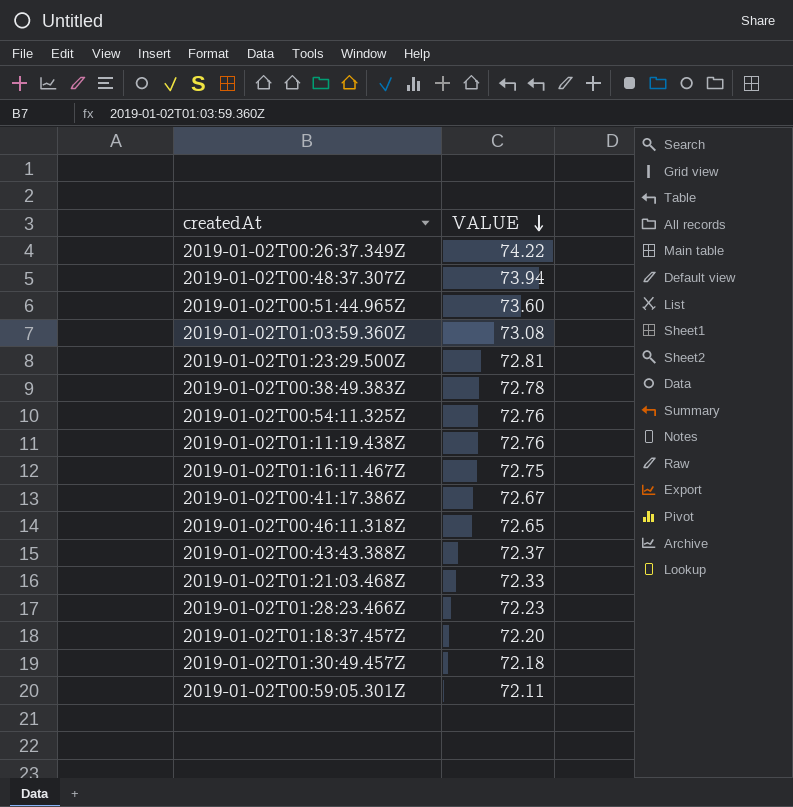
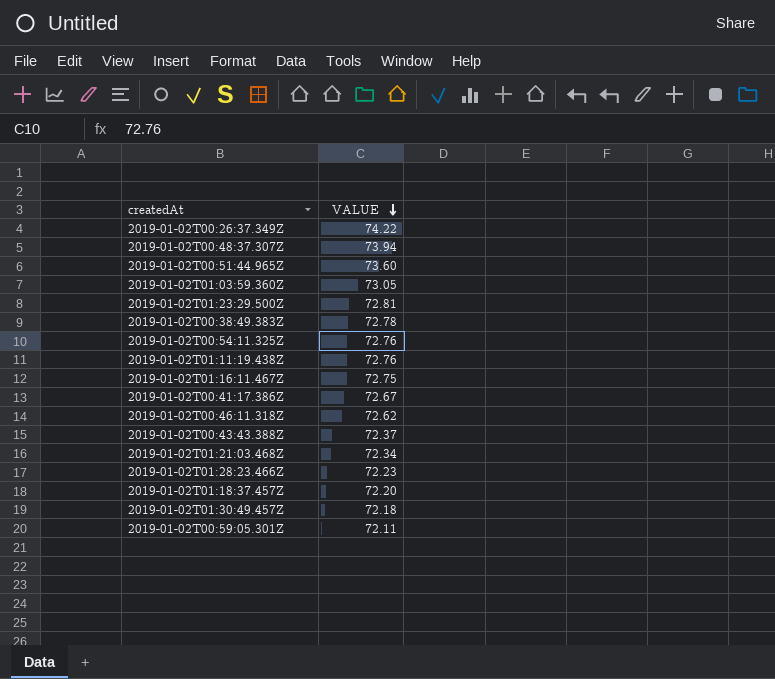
2019-01-02T01:03:59.360Z | VALUE: 73.08 -> 73.05
2019-01-02T00:46:11.318Z | VALUE: 72.65 -> 72.62
2019-01-02T01:21:03.468Z | VALUE: 72.33 -> 72.34

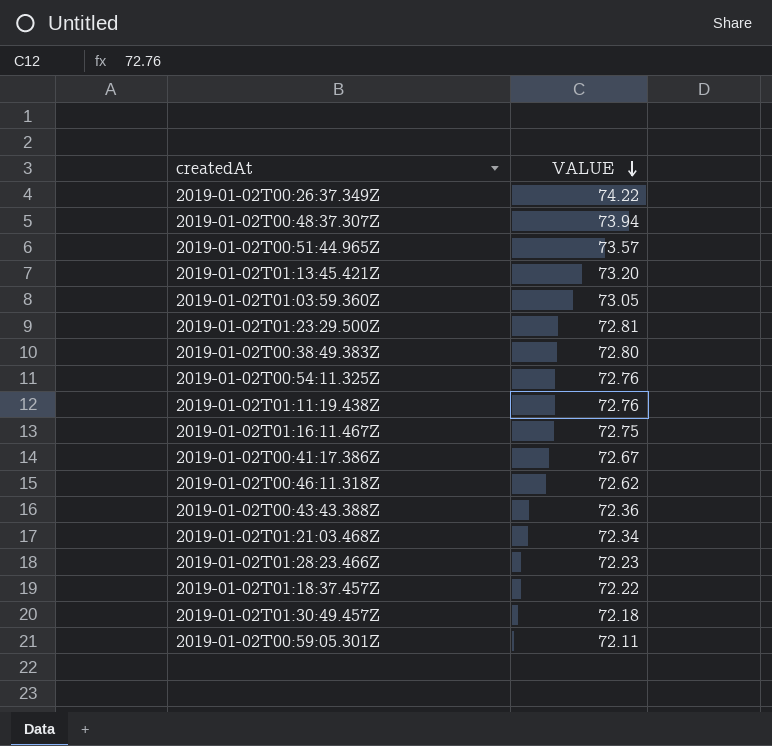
2019-01-02T00:51:44.965Z | VALUE: 73.60 -> 73.57
row 2019-01-02T01:13:45.421Z: none -> 73.20
2019-01-02T00:38:49.383Z | VALUE: 72.78 -> 72.80
2019-01-02T00:43:43.388Z | VALUE: 72.37 -> 72.36
2019-01-02T01:18:37.457Z | VALUE: 72.20 -> 72.22

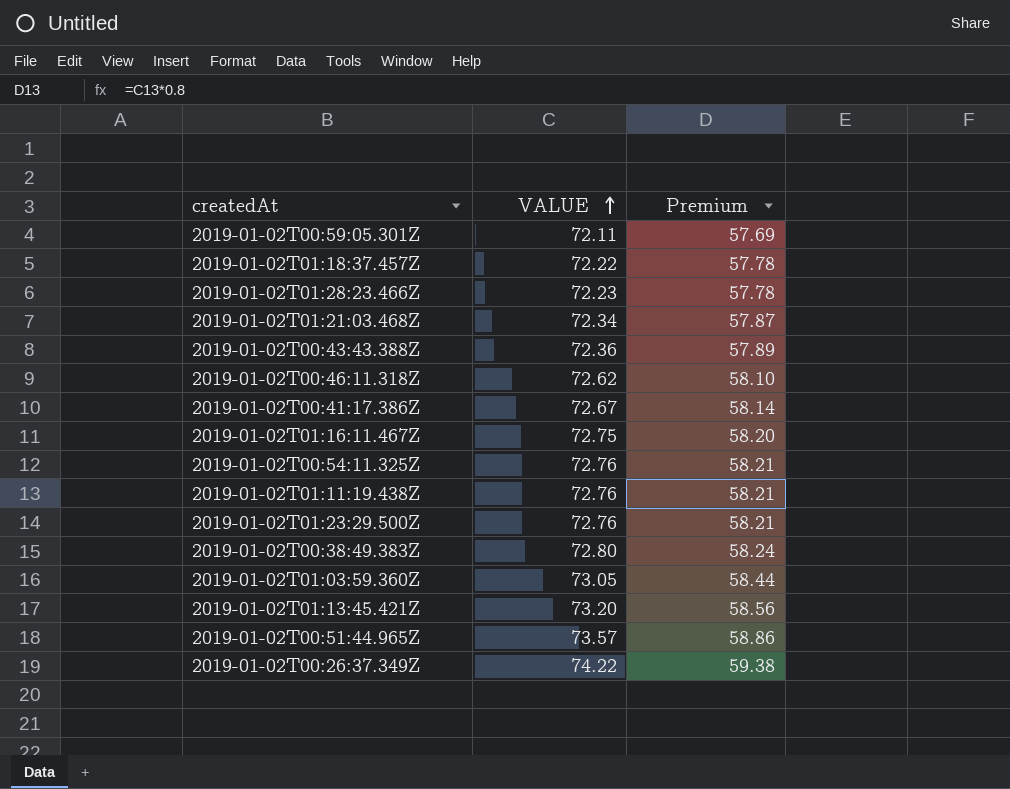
row order: VALUE descending -> VALUE ascending
column Premium | formula: none -> [VALUE] * 0.8
row 2019-01-02T00:48:37.307Z: 73.94 -> none
row 2019-01-02T01:30:49.457Z: 72.18 -> none
2019-01-02T01:23:29.500Z | VALUE: 72.81 -> 72.76

